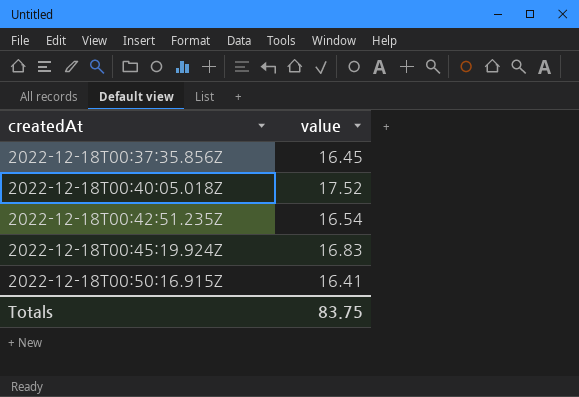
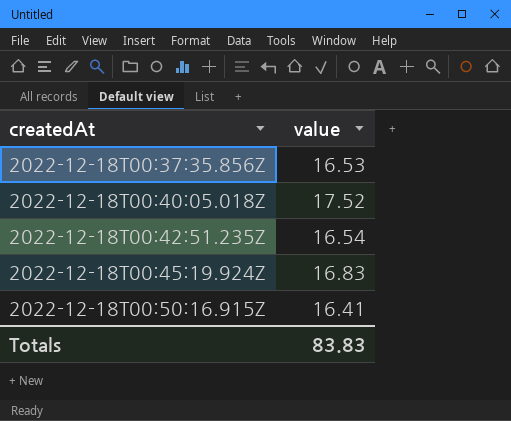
2022-12-18T00:37:35.856Z | value: 16.45 -> 16.53
Totals | value: 83.75 -> 83.83

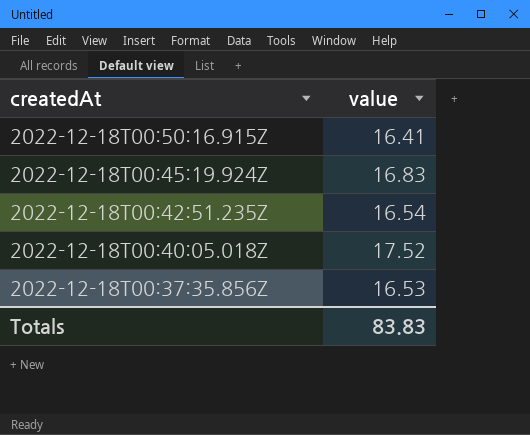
row order: createdAt ascending -> createdAt descending

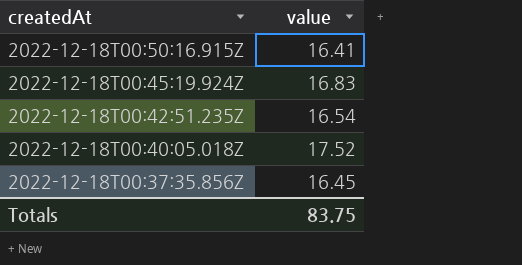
2022-12-18T00:37:35.856Z | value: 16.53 -> 16.45
Totals | value: 83.83 -> 83.75

